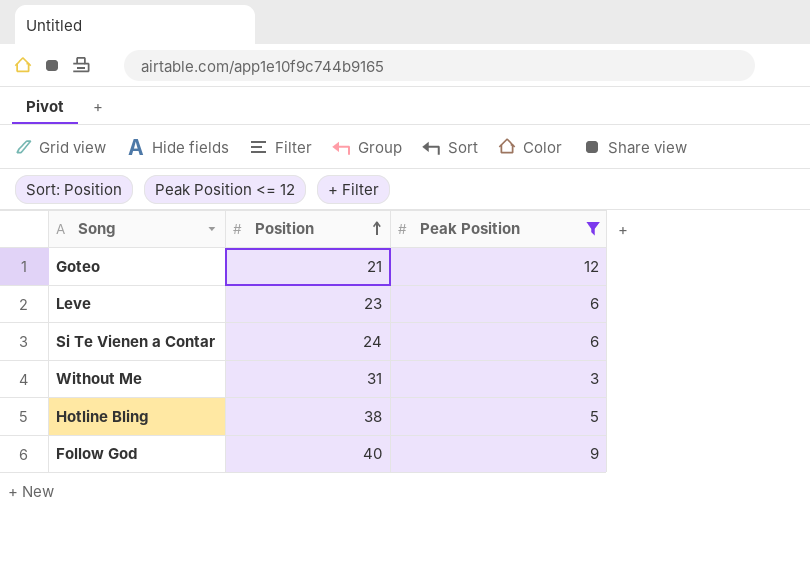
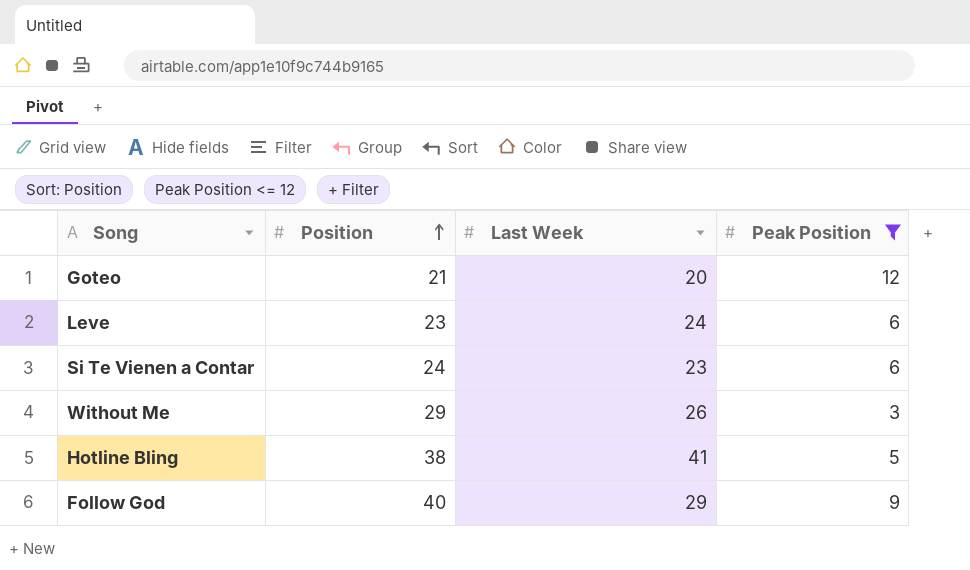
column Last Week | position: none -> 3
Without Me | Position: 31 -> 29

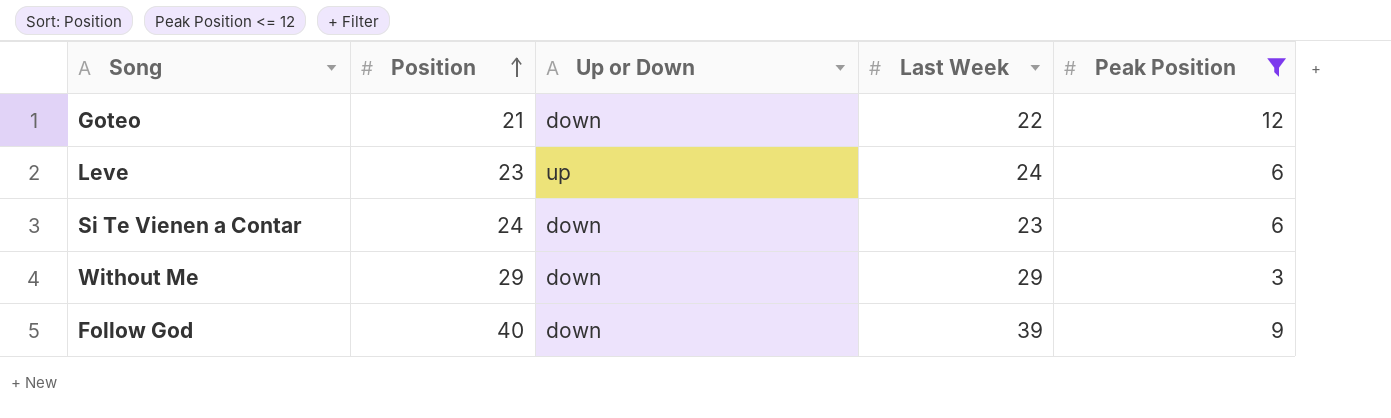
column Up or Down | position: none -> 3
row Hotline Bling: 38 | 41 | 5 -> none
Goteo | Last Week: 20 -> 22
Without Me | Last Week: 26 -> 29
Follow God | Last Week: 29 -> 39

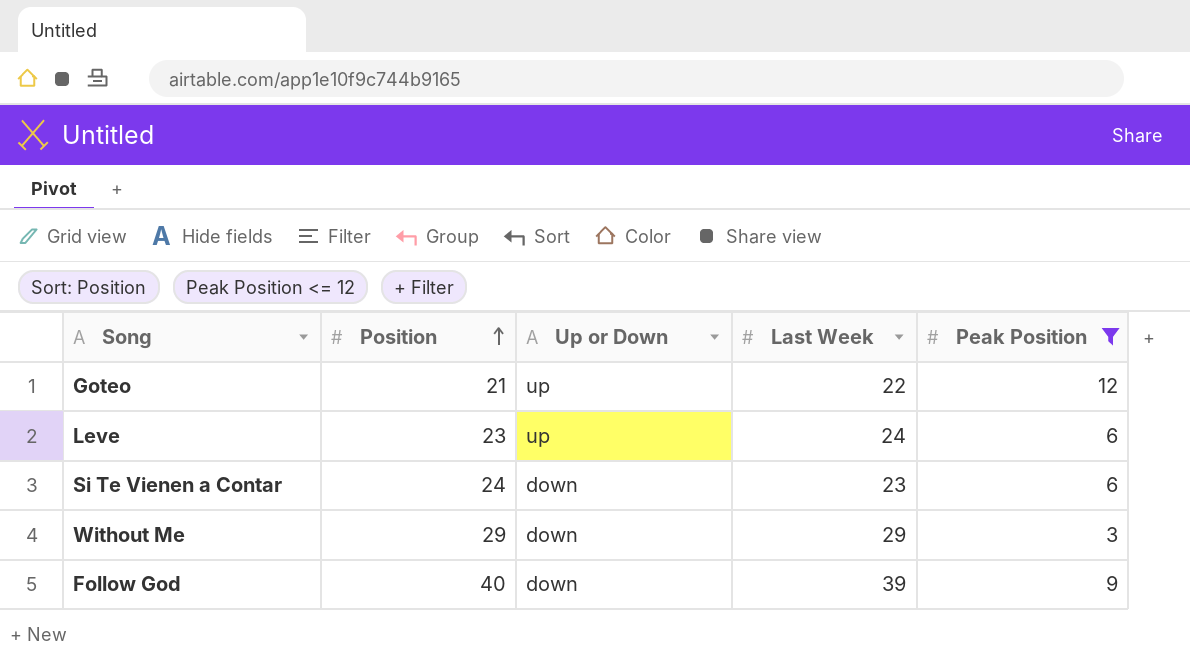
Goteo | Up or Down: down -> up

